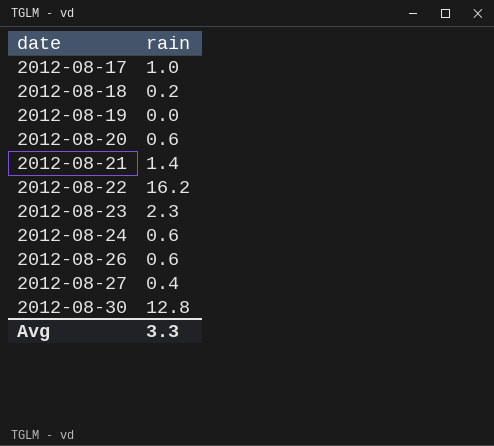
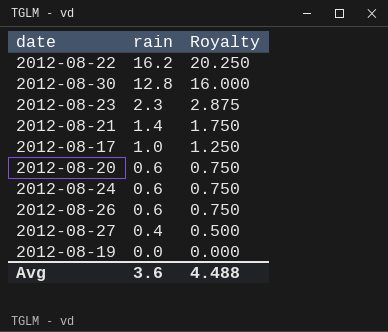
row order: date ascending -> rain descending
column Royalty | formula: none -> [rain] * 1.25
row 2012-08-18: 0.2 -> none
Avg | rain: 3.3 -> 3.6

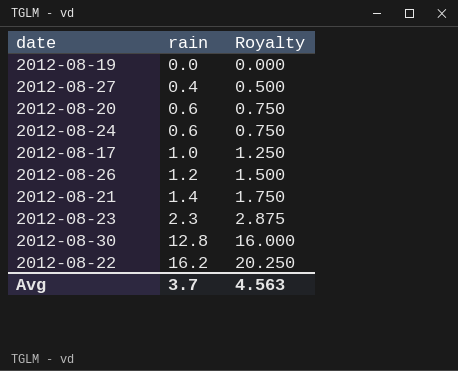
row order: rain descending -> rain ascending
2012-08-26 | rain: 0.6 -> 1.2
2012-08-26 | Royalty: 0.750 -> 1.500
Avg | rain: 3.6 -> 3.7
Avg | Royalty: 4.488 -> 4.563

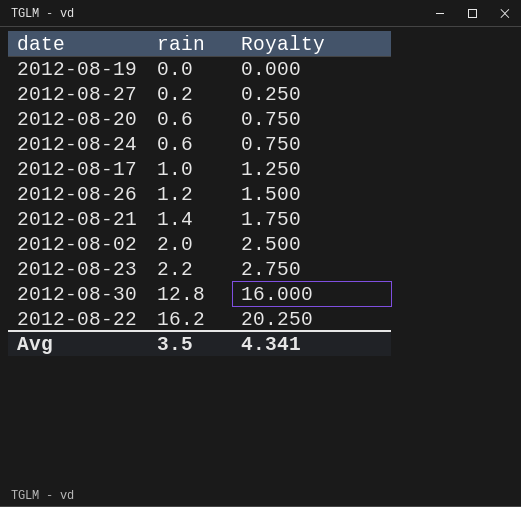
2012-08-27 | rain: 0.4 -> 0.2
2012-08-27 | Royalty: 0.500 -> 0.250
row 2012-08-02: none -> 2.0 | 2.500
2012-08-23 | rain: 2.3 -> 2.2
2012-08-23 | Royalty: 2.875 -> 2.750
Avg | rain: 3.7 -> 3.5
Avg | Royalty: 4.563 -> 4.341

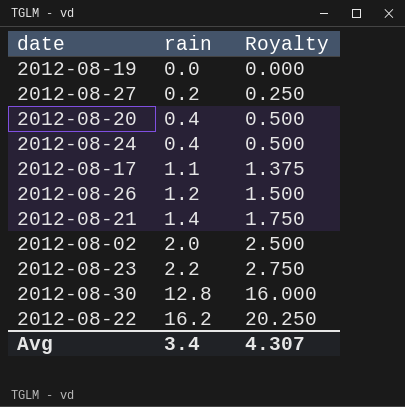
2012-08-20 | rain: 0.6 -> 0.4
2012-08-20 | Royalty: 0.750 -> 0.500
2012-08-24 | rain: 0.6 -> 0.4
2012-08-24 | Royalty: 0.750 -> 0.500
2012-08-17 | rain: 1.0 -> 1.1
2012-08-17 | Royalty: 1.250 -> 1.375
Avg | rain: 3.5 -> 3.4
Avg | Royalty: 4.341 -> 4.307

